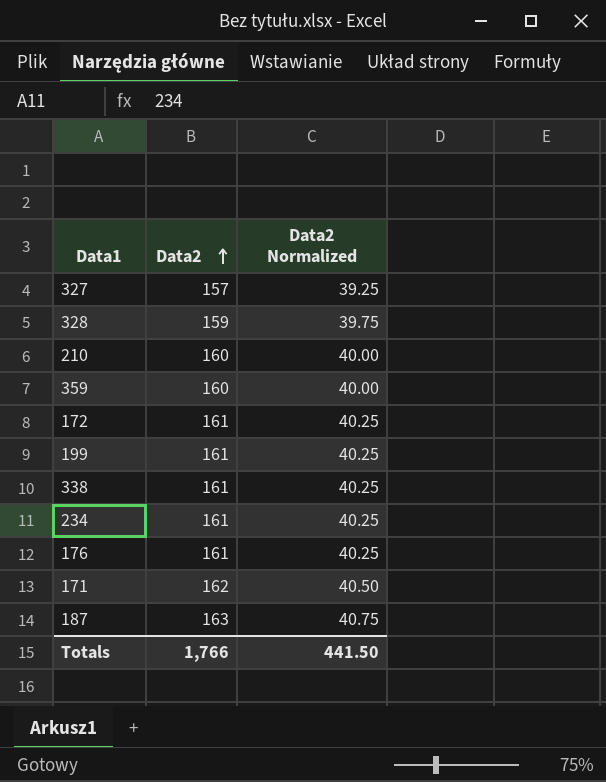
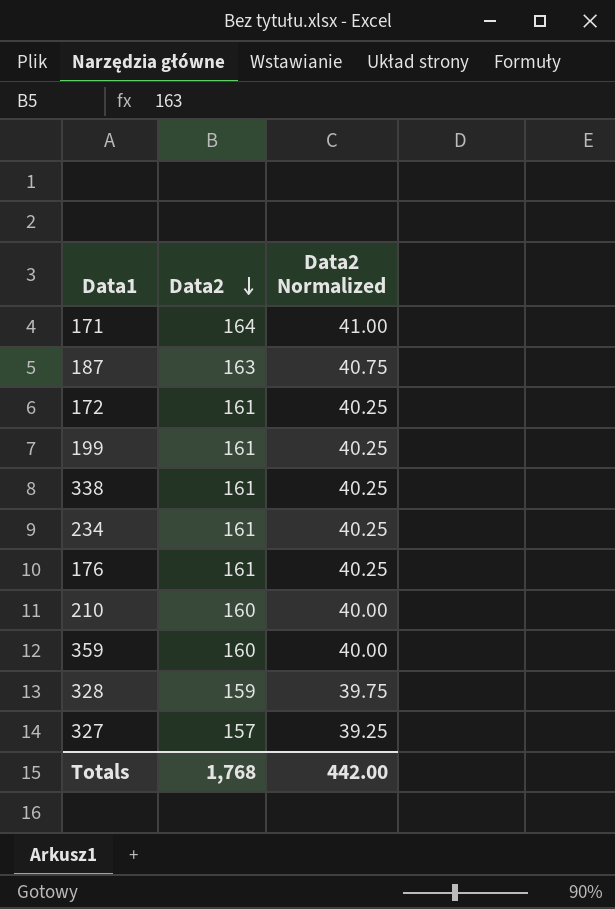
row order: Data2 ascending -> Data2 descending
171 | Data2: 162 -> 164
171 | Data2 Normalized: 40.50 -> 41.00
Totals | Data2: 1,766 -> 1,768
Totals | Data2 Normalized: 441.50 -> 442.00

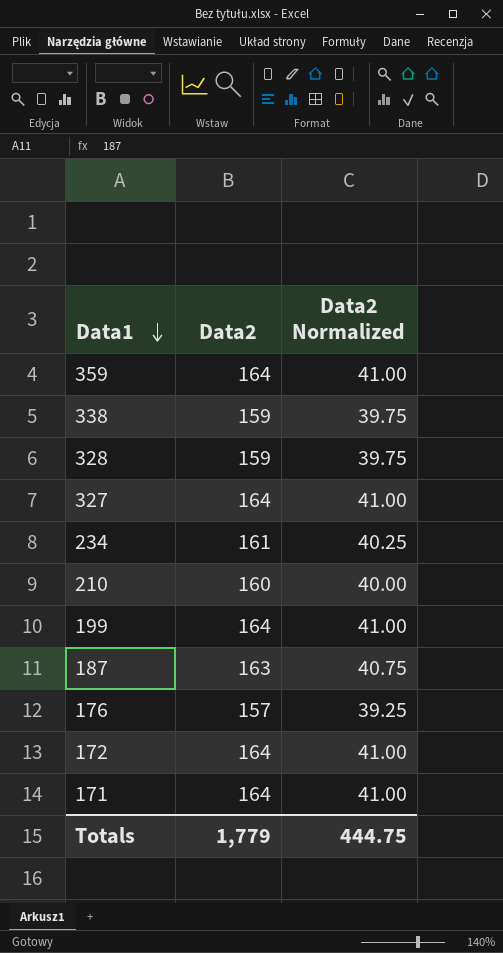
row order: Data2 descending -> Data1 descending
359 | Data2: 160 -> 164
359 | Data2 Normalized: 40.00 -> 41.00
338 | Data2: 161 -> 159
338 | Data2 Normalized: 40.25 -> 39.75
327 | Data2: 157 -> 164
327 | Data2 Normalized: 39.25 -> 41.00
199 | Data2: 161 -> 164
199 | Data2 Normalized: 40.25 -> 41.00
176 | Data2: 161 -> 157
176 | Data2 Normalized: 40.25 -> 39.25
172 | Data2: 161 -> 164
172 | Data2 Normalized: 40.25 -> 41.00
Totals | Data2: 1,768 -> 1,779
Totals | Data2 Normalized: 442.00 -> 444.75

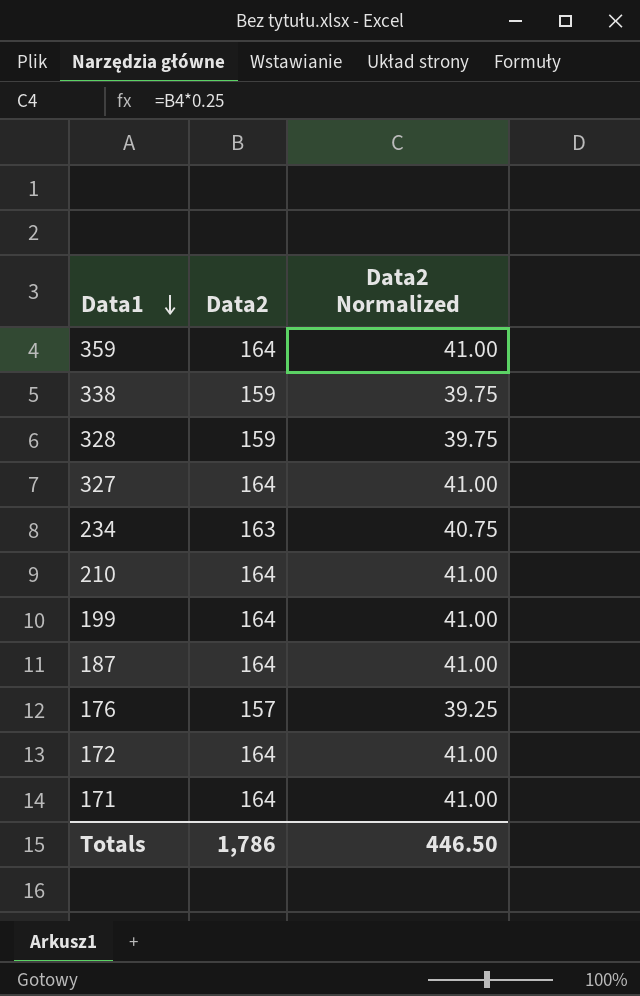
234 | Data2: 161 -> 163
234 | Data2 Normalized: 40.25 -> 40.75
210 | Data2: 160 -> 164
210 | Data2 Normalized: 40.00 -> 41.00
187 | Data2: 163 -> 164
187 | Data2 Normalized: 40.75 -> 41.00
Totals | Data2: 1,779 -> 1,786
Totals | Data2 Normalized: 444.75 -> 446.50

